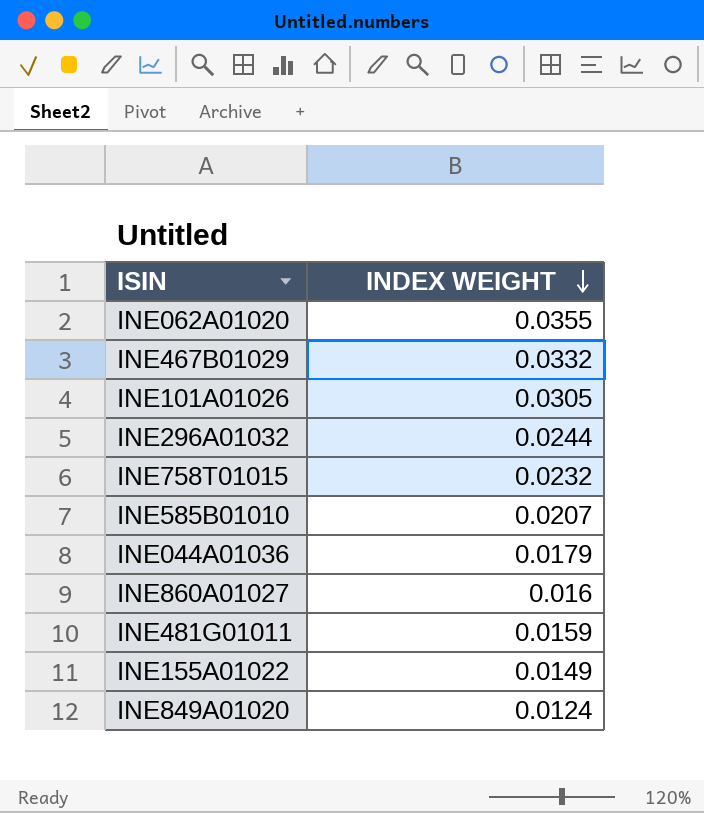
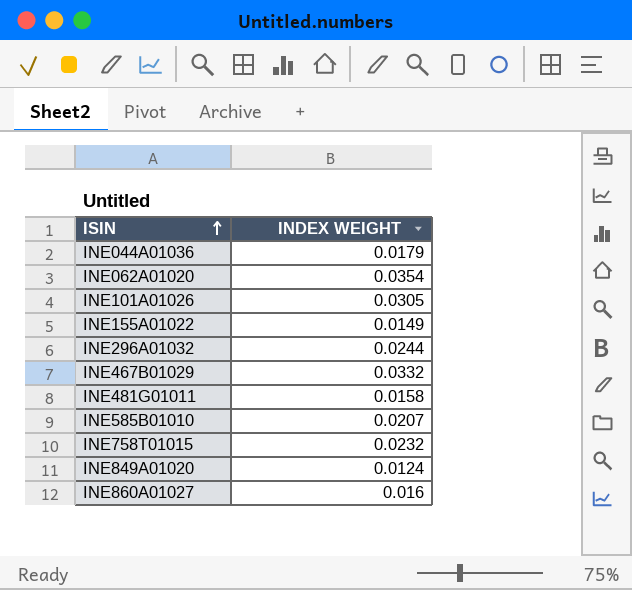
row order: INDEX WEIGHT descending -> ISIN ascending
INE062A01020 | INDEX WEIGHT: 0.0355 -> 0.0354
INE481G01011 | INDEX WEIGHT: 0.0159 -> 0.0158

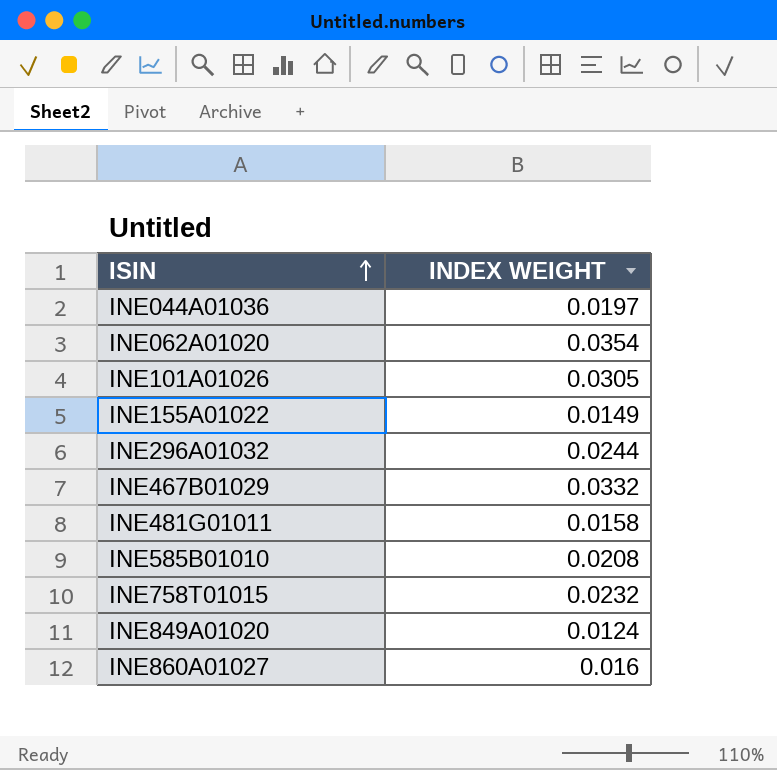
INE044A01036 | INDEX WEIGHT: 0.0179 -> 0.0197
INE585B01010 | INDEX WEIGHT: 0.0207 -> 0.0208

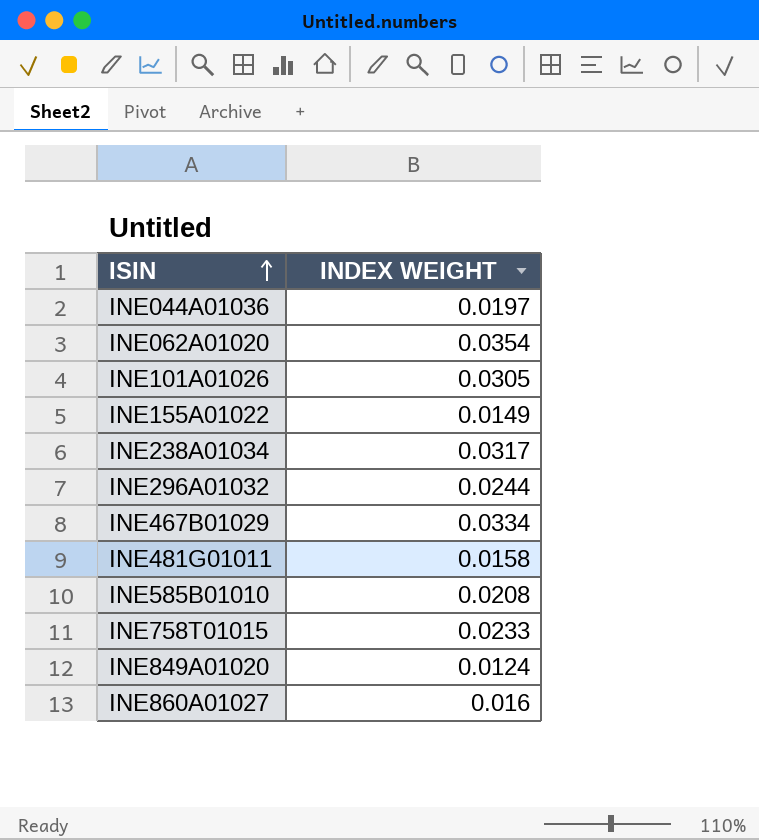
row INE238A01034: none -> 0.0317
INE467B01029 | INDEX WEIGHT: 0.0332 -> 0.0334
INE758T01015 | INDEX WEIGHT: 0.0232 -> 0.0233

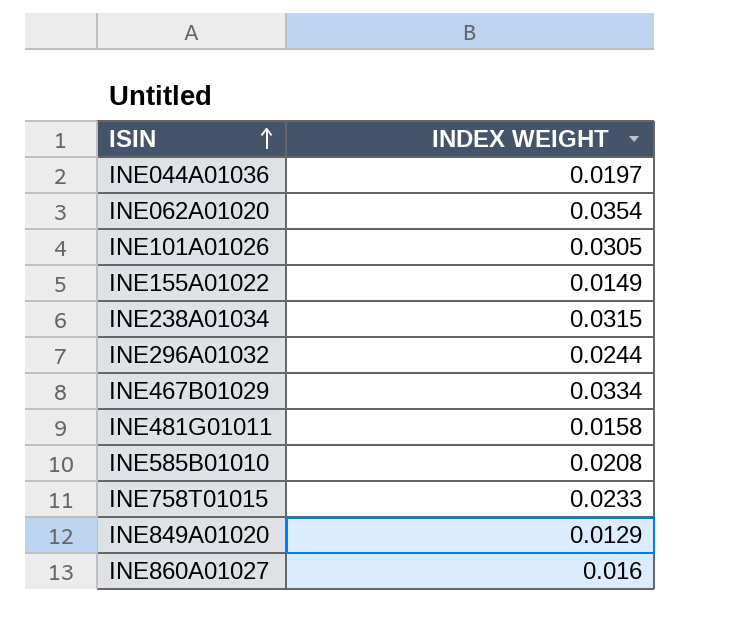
INE238A01034 | INDEX WEIGHT: 0.0317 -> 0.0315
INE849A01020 | INDEX WEIGHT: 0.0124 -> 0.0129

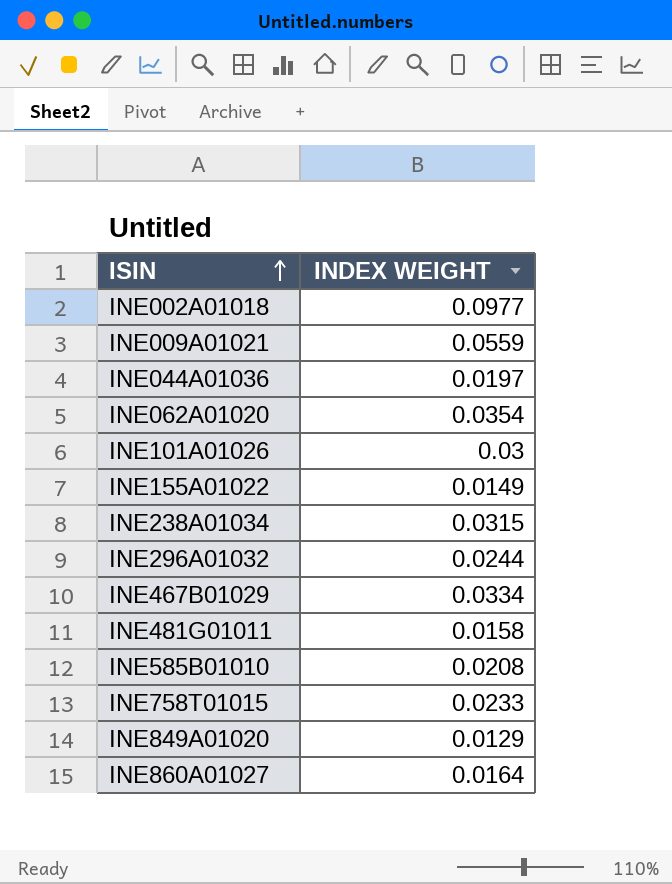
row INE002A01018: none -> 0.0977
row INE009A01021: none -> 0.0559
INE101A01026 | INDEX WEIGHT: 0.0305 -> 0.03
INE860A01027 | INDEX WEIGHT: 0.016 -> 0.0164

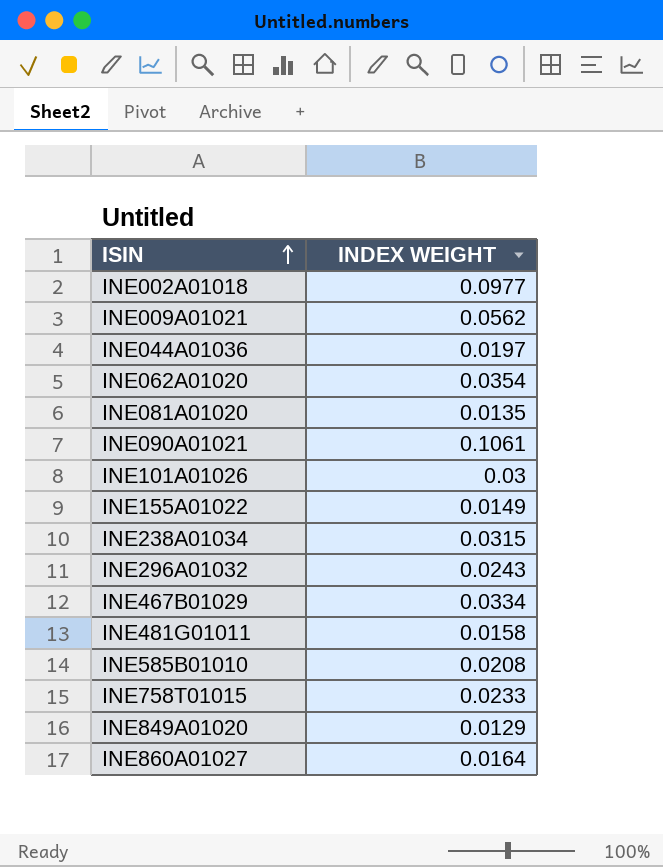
INE009A01021 | INDEX WEIGHT: 0.0559 -> 0.0562
row INE081A01020: none -> 0.0135
row INE090A01021: none -> 0.1061
INE296A01032 | INDEX WEIGHT: 0.0244 -> 0.0243

